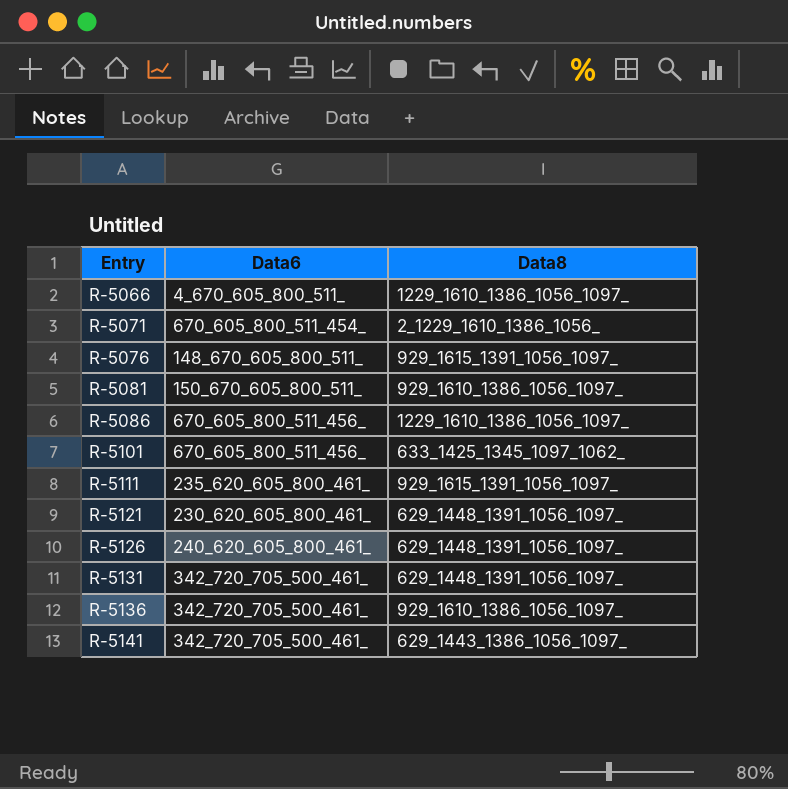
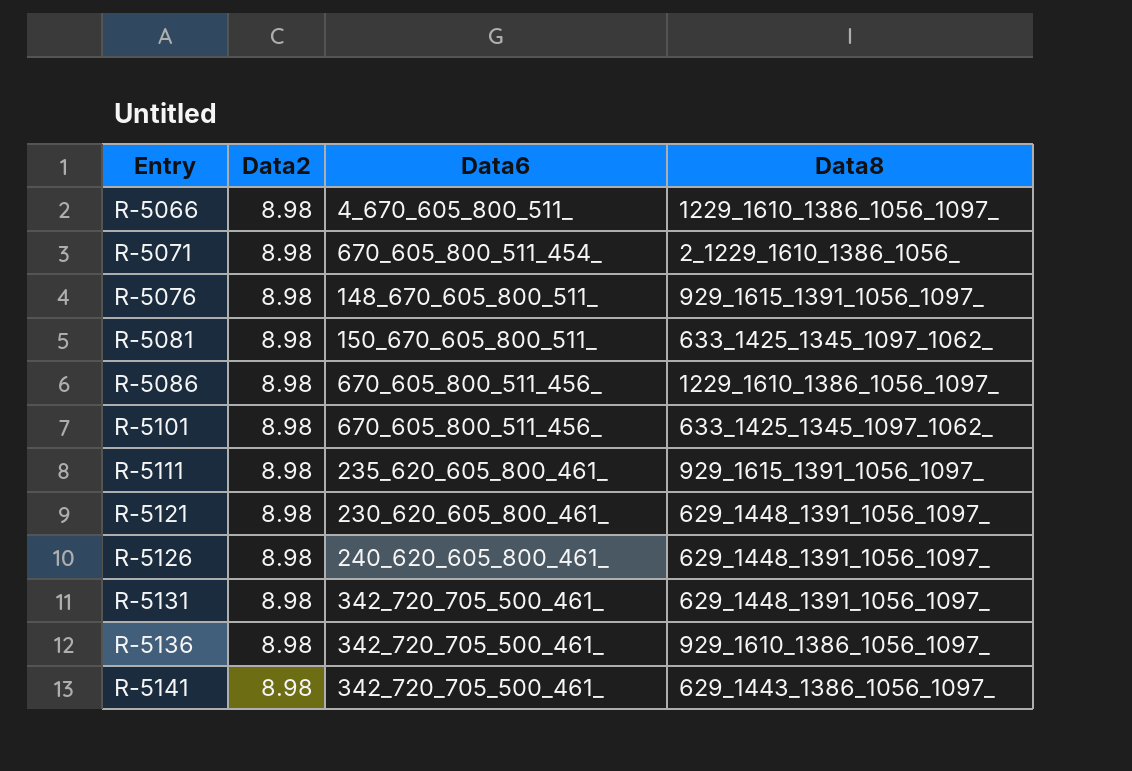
column Data2 | position: none -> 2
R-5081 | Data8: 929_1610_1386_1056_1097_ -> 633_1425_1345_1097_1062_

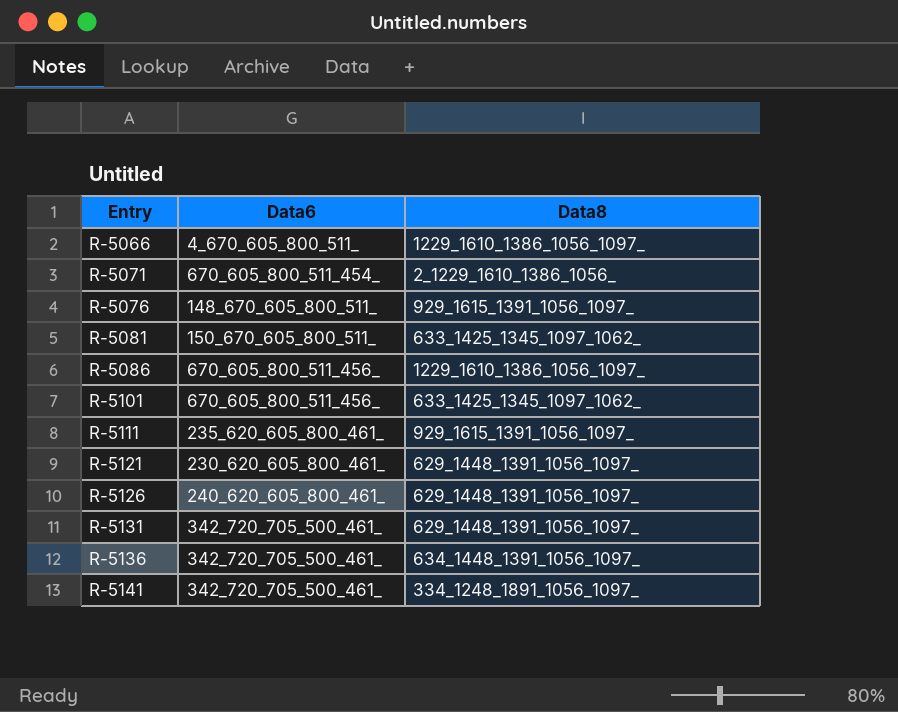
column Data2 | position: 2 -> none
R-5136 | Data8: 929_1610_1386_1056_1097_ -> 634_1448_1391_1056_1097_
R-5141 | Data8: 629_1443_1386_1056_1097_ -> 334_1248_1891_1056_1097_

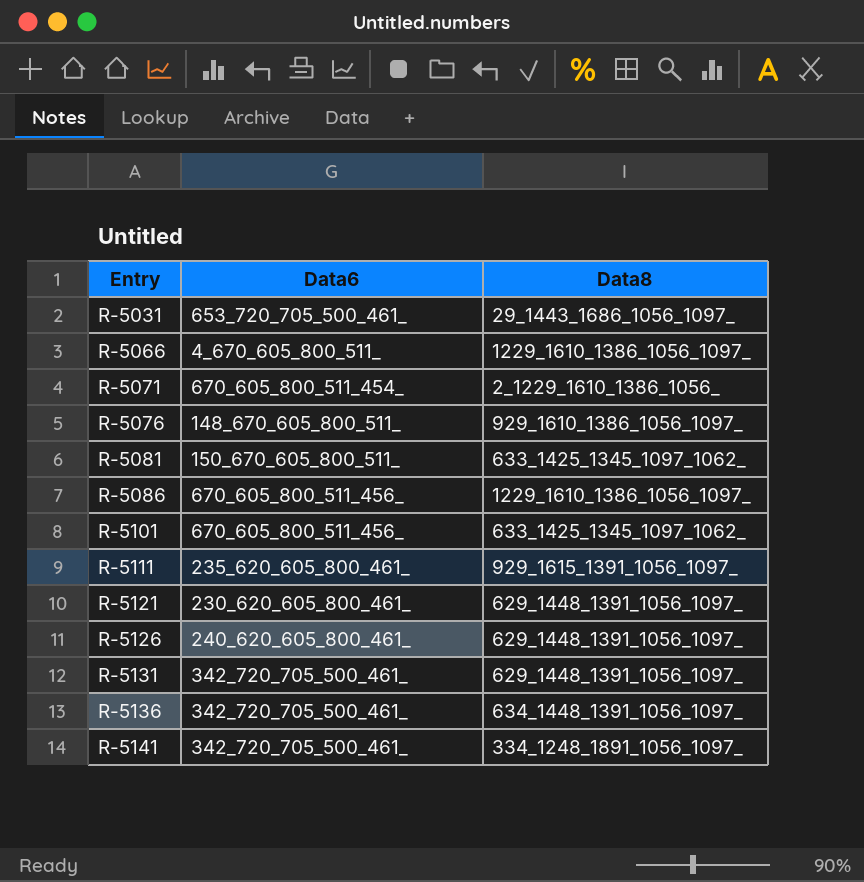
row R-5031: none -> 653_720_705_500_461_ | 29_1443_1686_1056_1097_
R-5076 | Data8: 929_1615_1391_1056_1097_ -> 929_1610_1386_1056_1097_

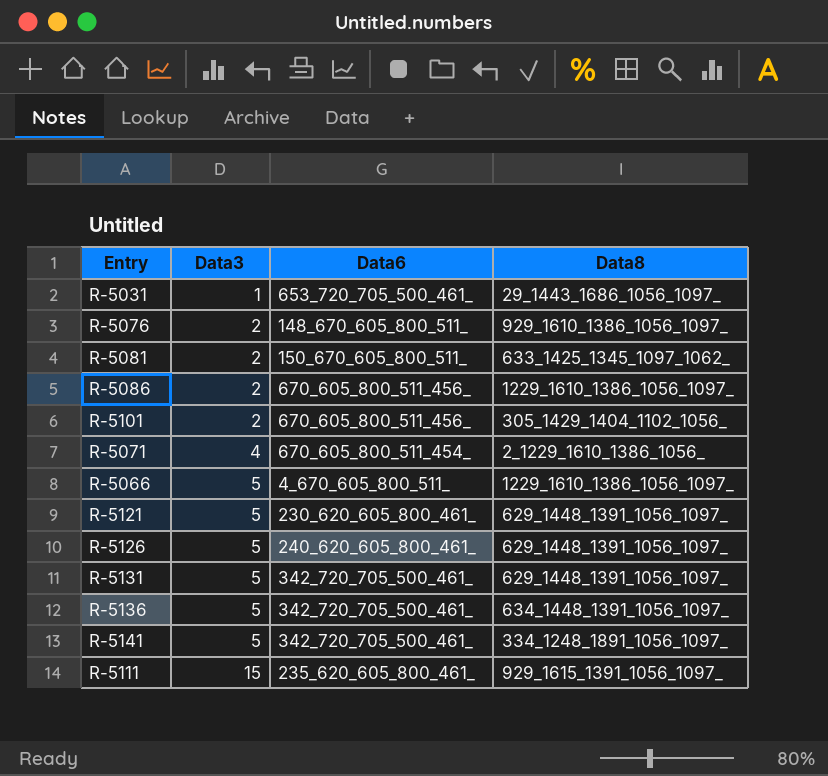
row order: Entry ascending -> Data3 ascending
column Data3 | position: none -> 2
R-5101 | Data8: 633_1425_1345_1097_1062_ -> 305_1429_1404_1102_1056_

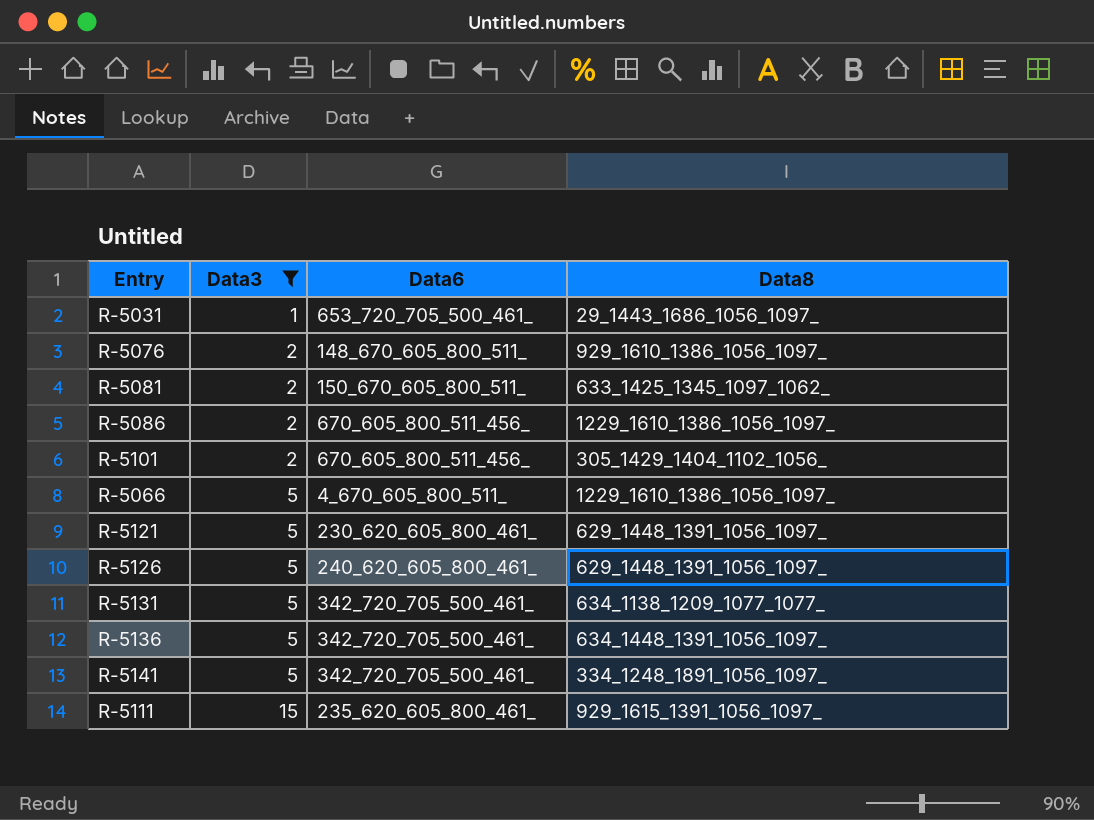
filter: none -> Data3 != 4
R-5131 | Data8: 629_1448_1391_1056_1097_ -> 634_1138_1209_1077_1077_

